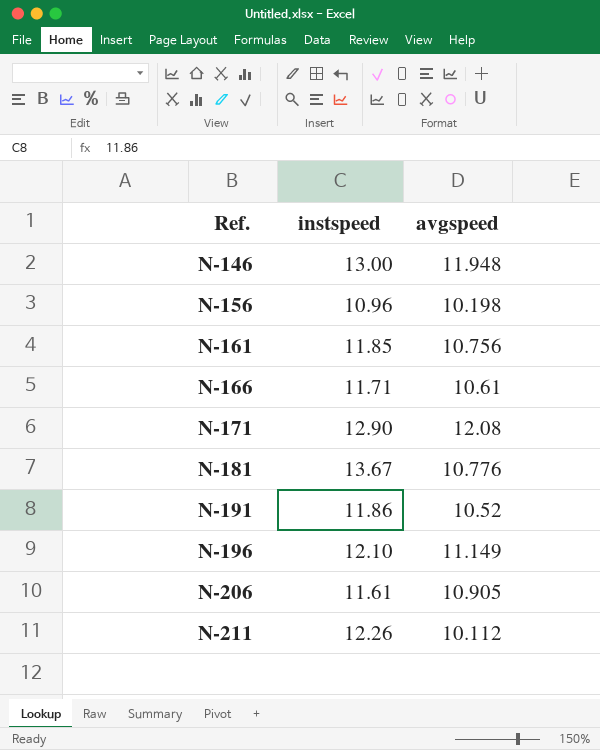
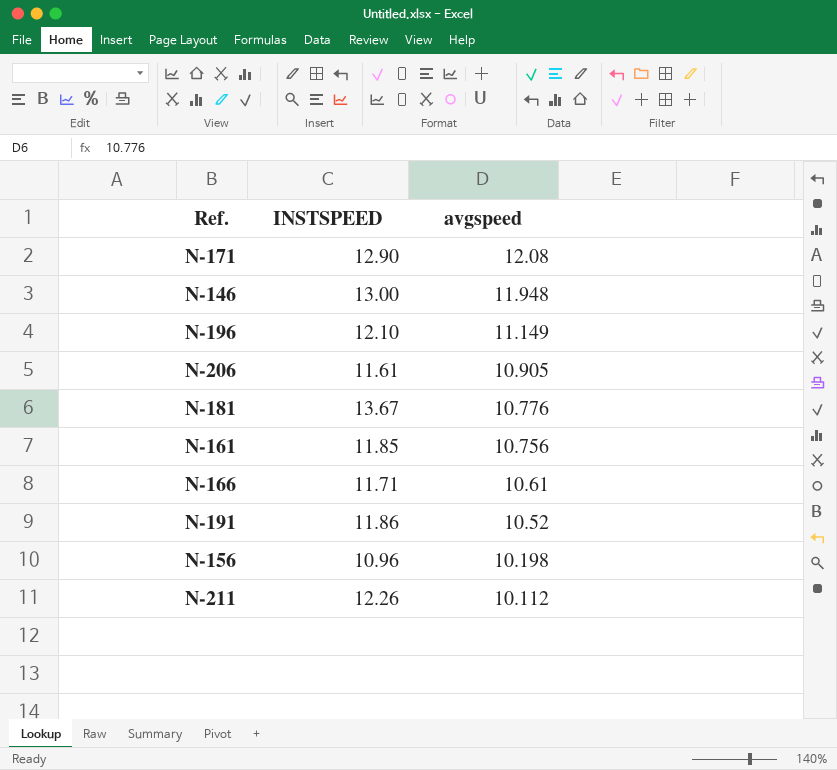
row order: Ref. ascending -> avgspeed descending
column name: instspeed -> INSTSPEED

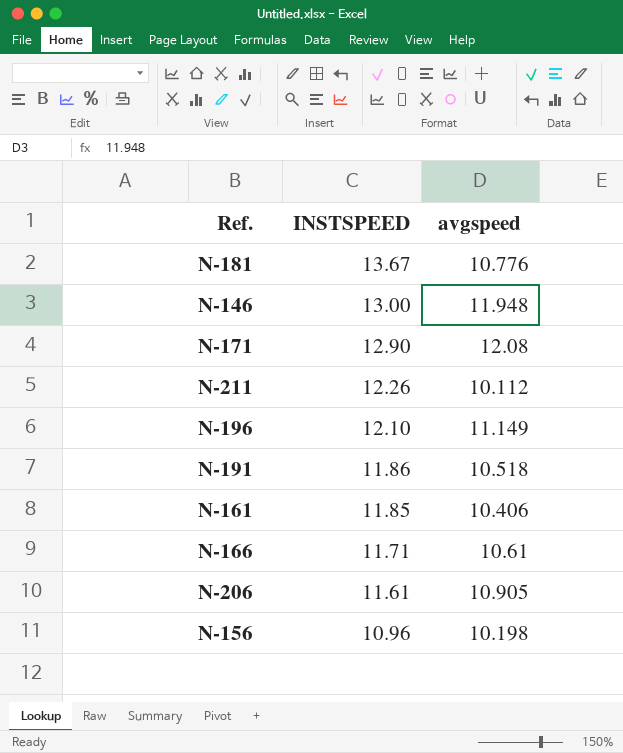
row order: avgspeed descending -> INSTSPEED descending
N-191 | avgspeed: 10.52 -> 10.518
N-161 | avgspeed: 10.756 -> 10.406

